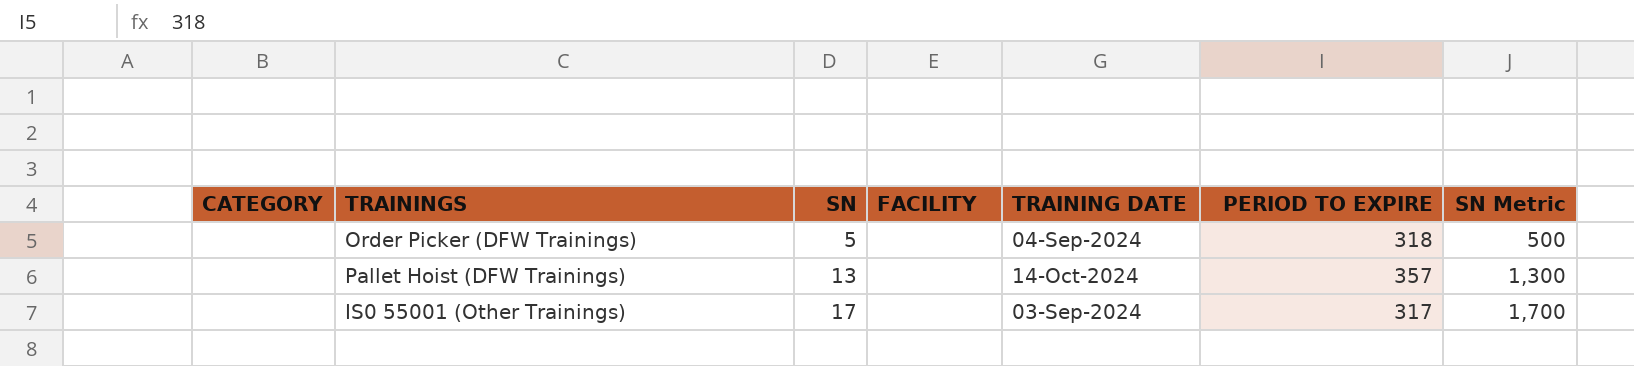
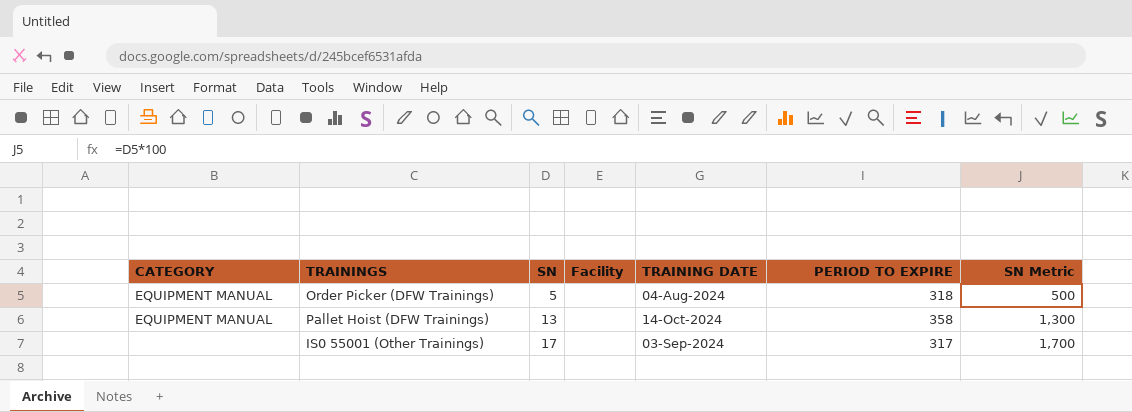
column name: FACILITY -> Facility
Order Picker (DFW Trainings) | CATEGORY: none -> EQUIPMENT MANUAL
Order Picker (DFW Trainings) | TRAINING DATE: 04-Sep-2024 -> 04-Aug-2024
Pallet Hoist (DFW Trainings) | CATEGORY: none -> EQUIPMENT MANUAL
Pallet Hoist (DFW Trainings) | PERIOD TO EXPIRE: 357 -> 358

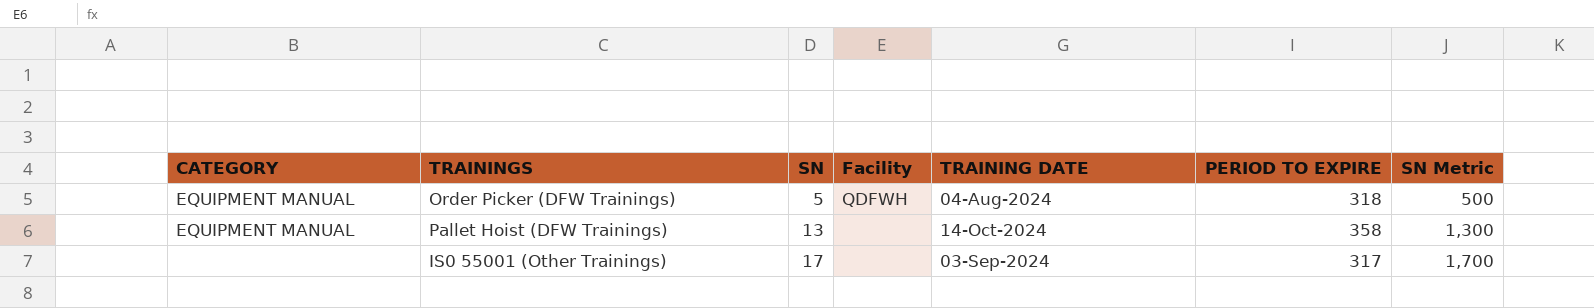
Order Picker (DFW Trainings) | Facility: none -> QDFWH

